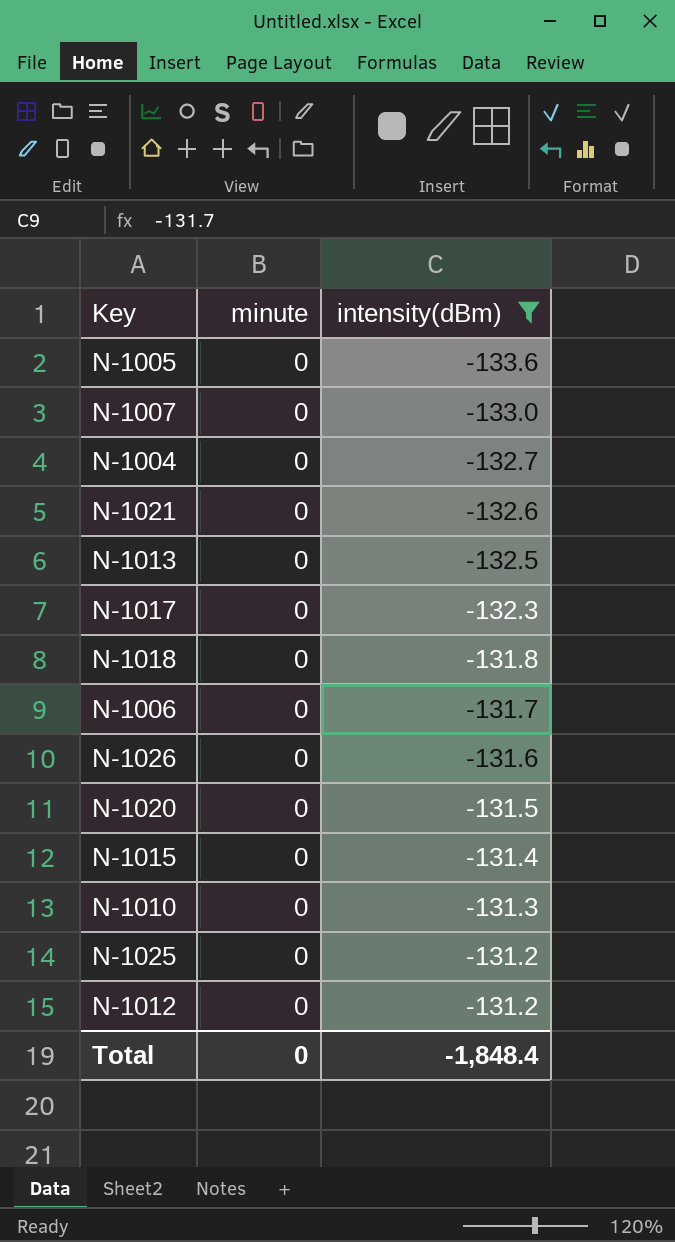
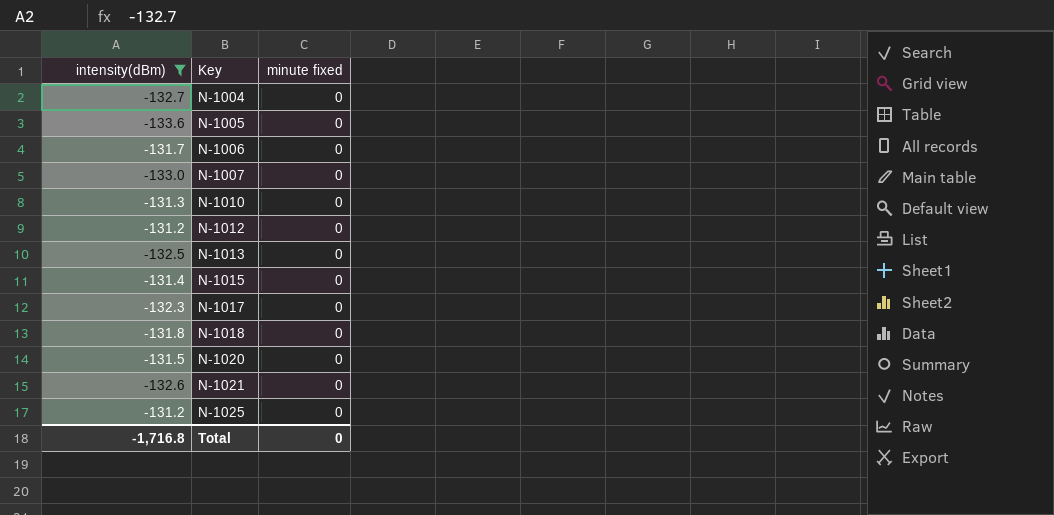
row order: intensity(dBm) ascending -> Key ascending
column intensity(dBm) | position: 3 -> 1
column name: minute -> minute fixed
row N-1026: 0 | -131.6 -> none
Total | intensity(dBm): -1,848.4 -> -1,716.8

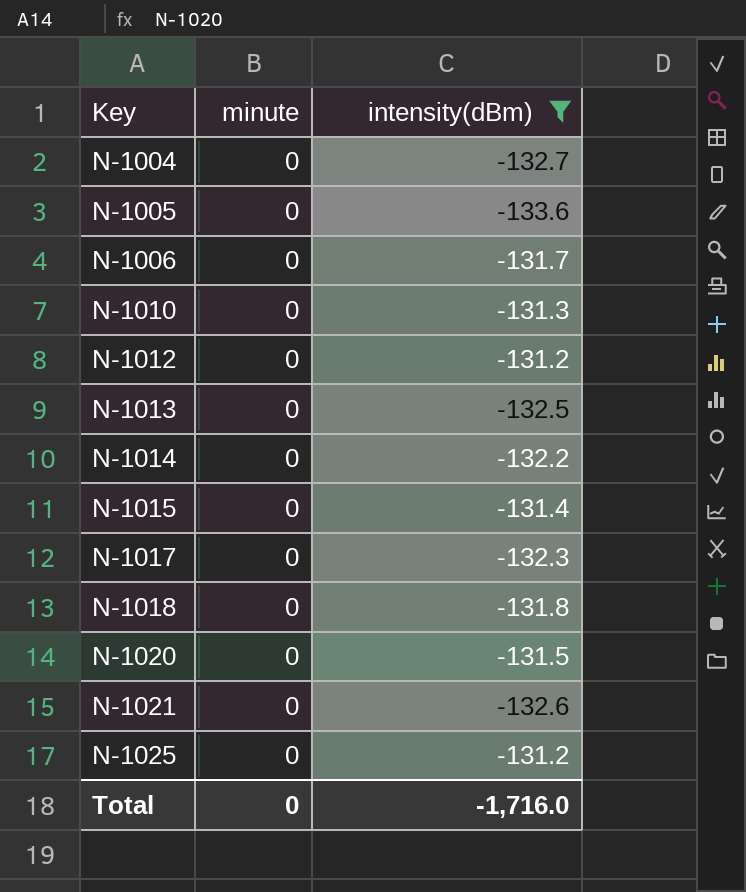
column name: minute fixed -> minute
column intensity(dBm) | position: 1 -> 3
row N-1007: -133.0 | 0 -> none
row N-1014: none -> 0 | -132.2
Total | intensity(dBm): -1,716.8 -> -1,716.0

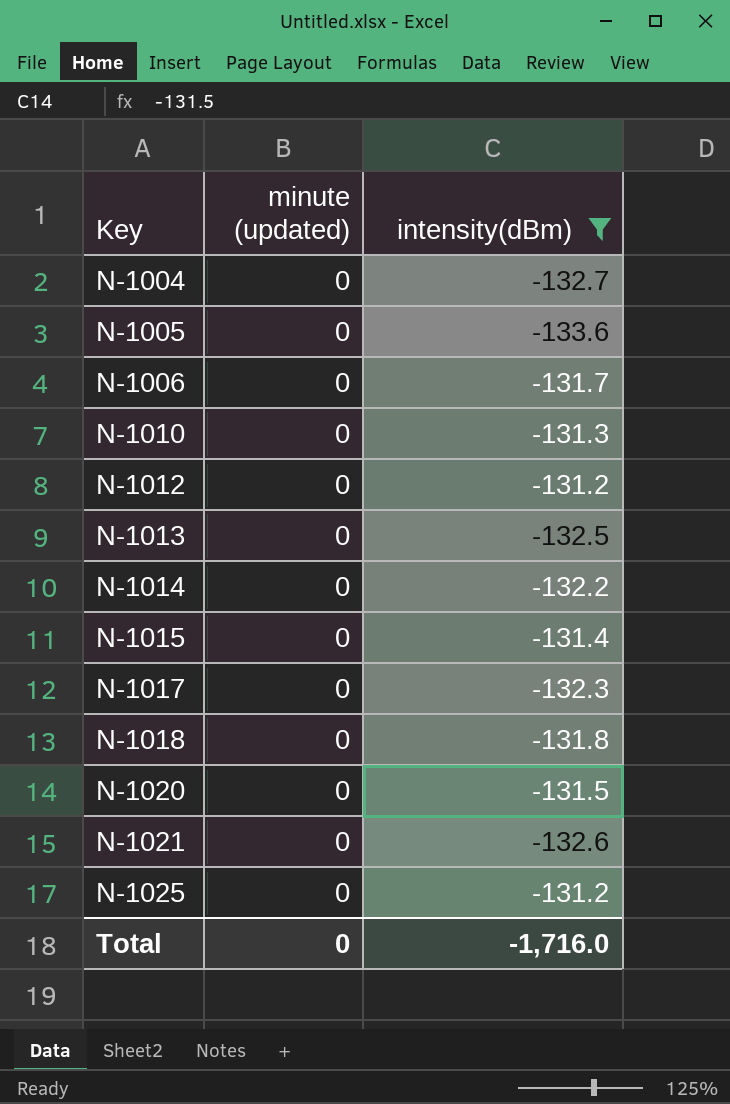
column name: minute -> minute (updated)

